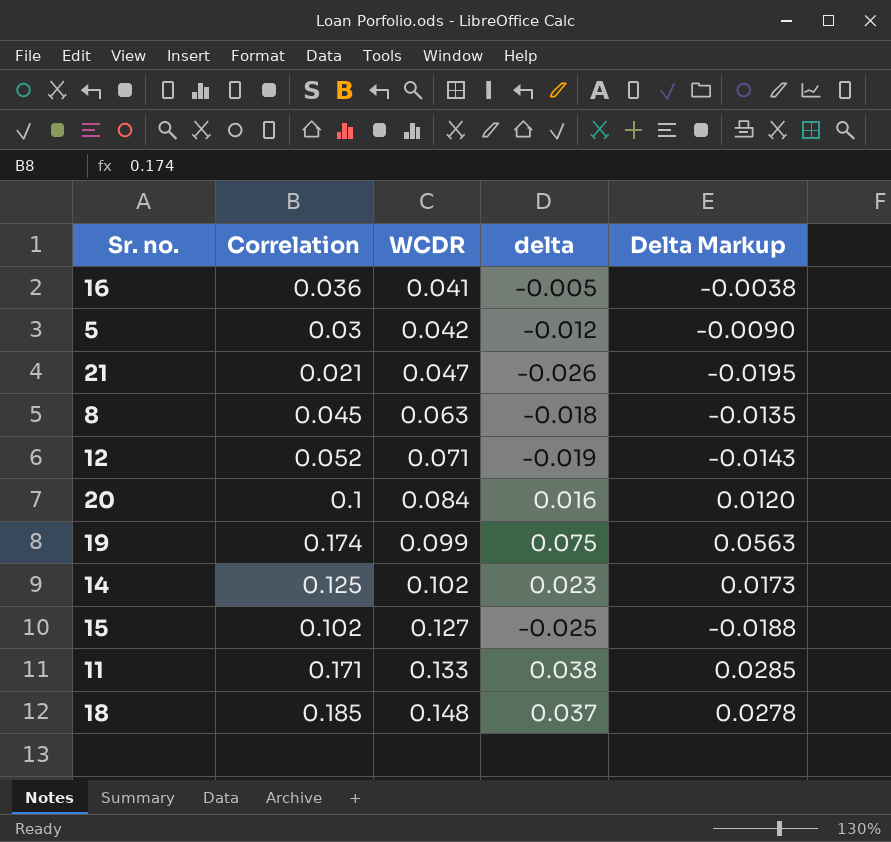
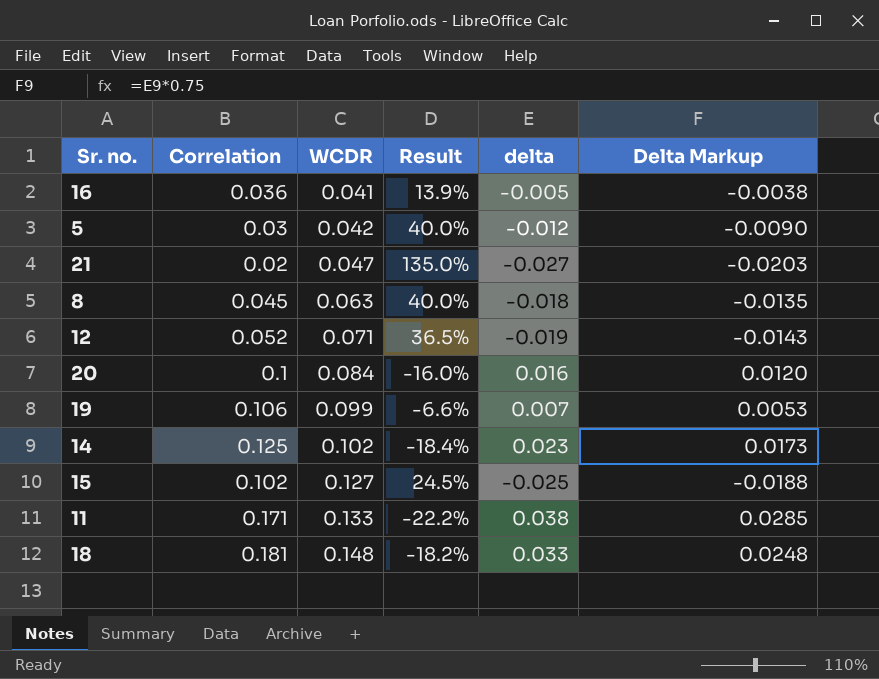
column Result | formula: none -> ([WCDR] - [Correlation]) / [Correlation]
21 | Correlation: 0.021 -> 0.02
21 | delta: -0.026 -> -0.027
21 | Delta Markup: -0.0195 -> -0.0203
19 | Correlation: 0.174 -> 0.106
19 | delta: 0.075 -> 0.007
19 | Delta Markup: 0.0563 -> 0.0053
18 | Correlation: 0.185 -> 0.181
18 | delta: 0.037 -> 0.033
18 | Delta Markup: 0.0278 -> 0.0248

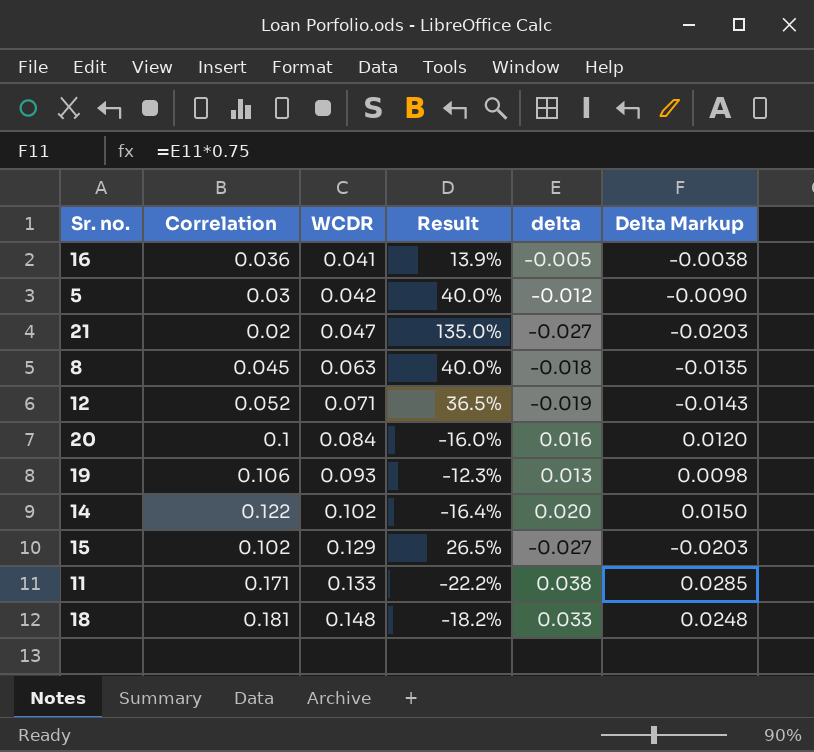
19 | WCDR: 0.099 -> 0.093
19 | Result: -6.6% -> -12.3%
19 | delta: 0.007 -> 0.013
19 | Delta Markup: 0.0053 -> 0.0098
14 | Correlation: 0.125 -> 0.122
14 | Result: -18.4% -> -16.4%
14 | delta: 0.023 -> 0.020
14 | Delta Markup: 0.0173 -> 0.0150
15 | WCDR: 0.127 -> 0.129
15 | Result: 24.5% -> 26.5%
15 | delta: -0.025 -> -0.027
15 | Delta Markup: -0.0188 -> -0.0203

